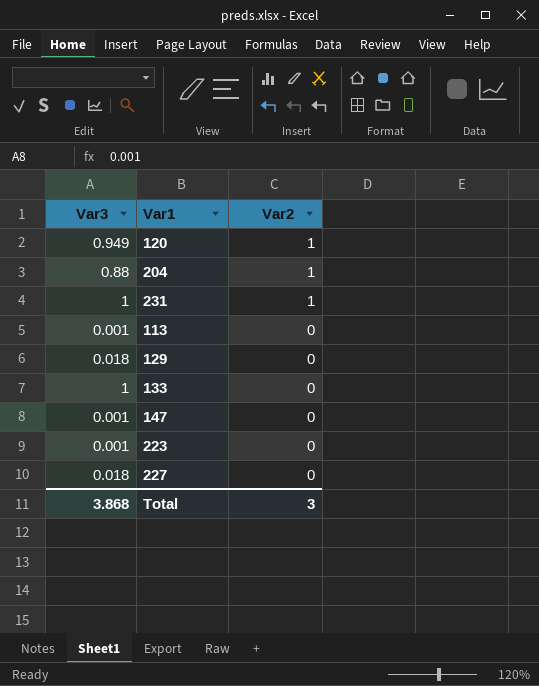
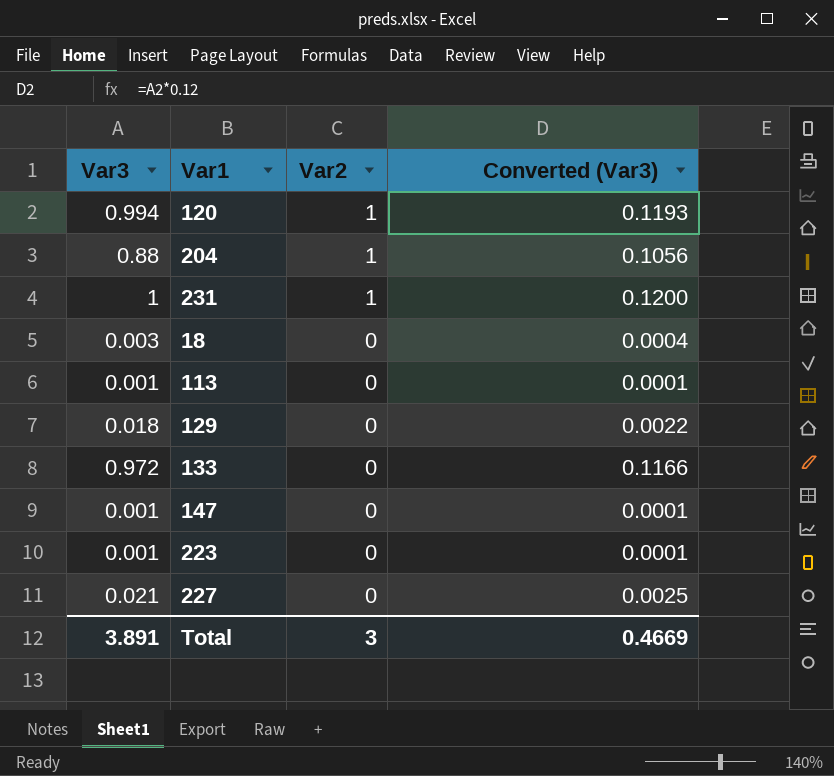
column Converted (Var3) | formula: none -> [Var3] * 0.12
120 | Var3: 0.949 -> 0.994
row 18: none -> 0.003 | 0 | 0.0004
133 | Var3: 1 -> 0.972
227 | Var3: 0.018 -> 0.021
Total | Var3: 3.868 -> 3.891

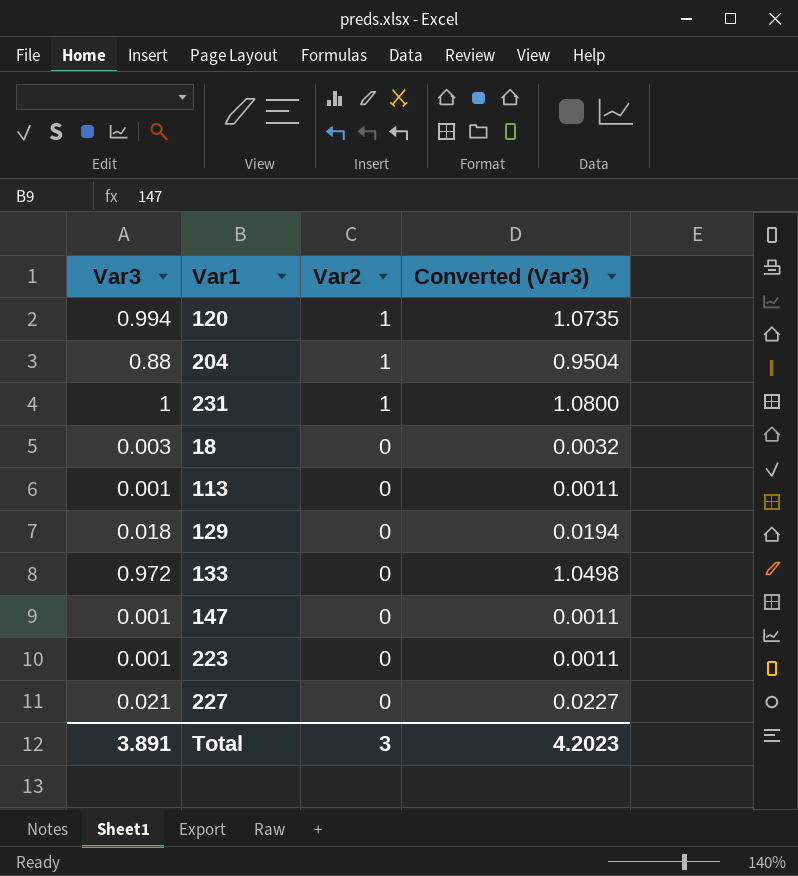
column Converted (Var3) | formula: [Var3] * 0.12 -> [Var3] * 1.08
Total | Converted (Var3): 0.4669 -> 4.2023

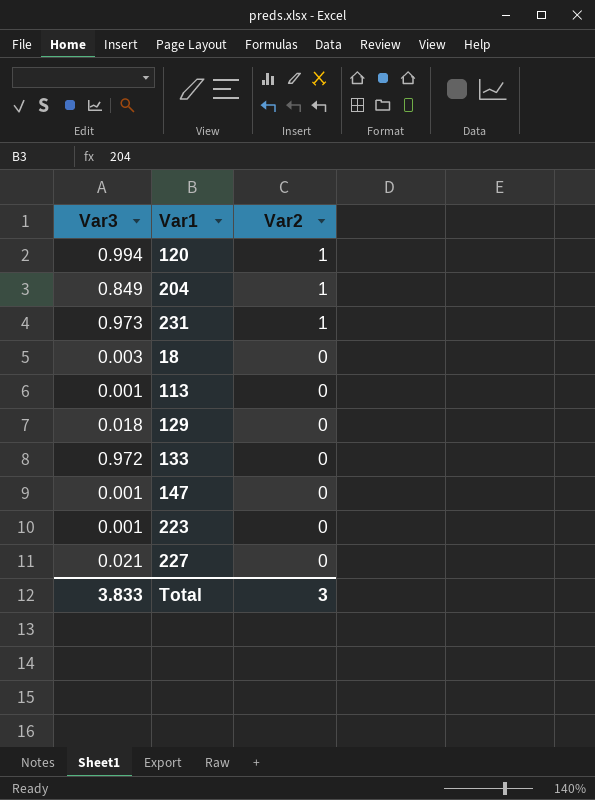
column Converted (Var3) | formula: [Var3] * 1.08 -> none
204 | Var3: 0.88 -> 0.849
231 | Var3: 1 -> 0.973
Total | Var3: 3.891 -> 3.833

